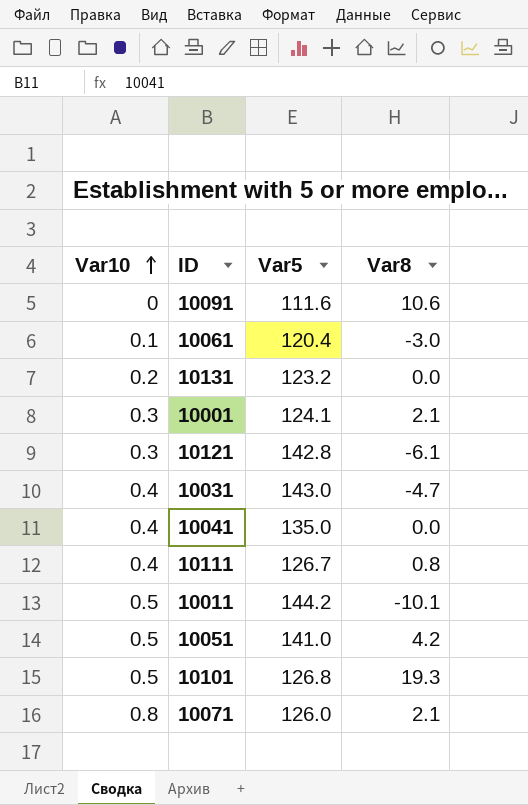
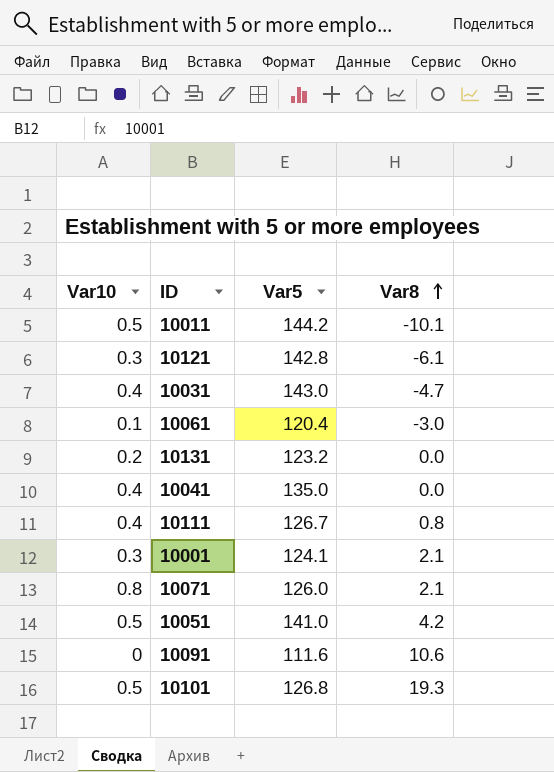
row order: Var10 ascending -> Var8 ascending

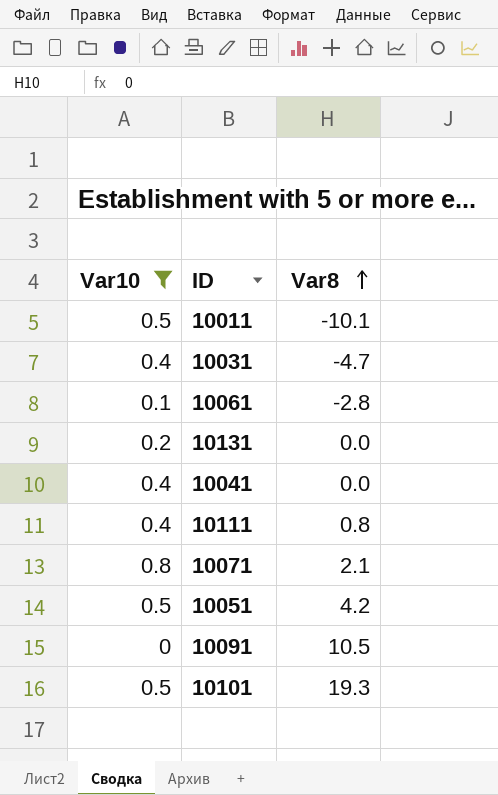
filter: none -> Var10 != 0.3
column Var5 | position: 3 -> none
10061 | Var8: -3.0 -> -2.8
10091 | Var8: 10.6 -> 10.5

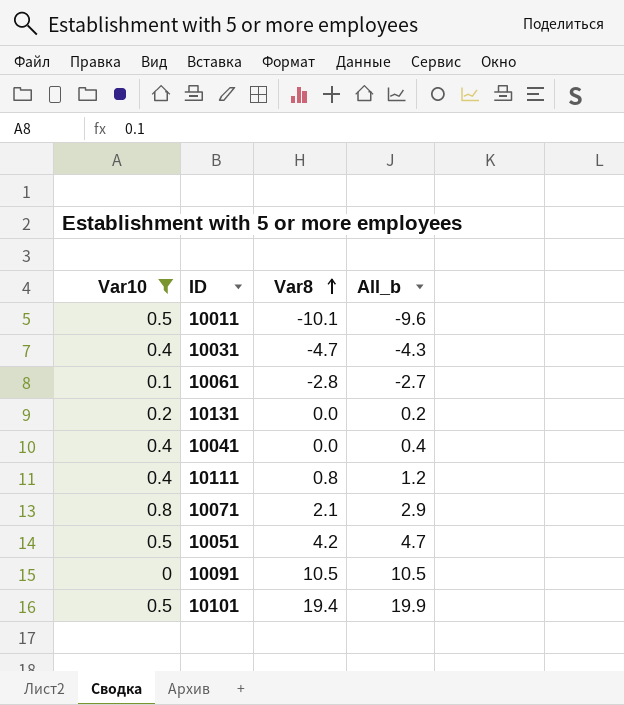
column All_b | formula: none -> [Var10] + [Var8]
10101 | Var8: 19.3 -> 19.4

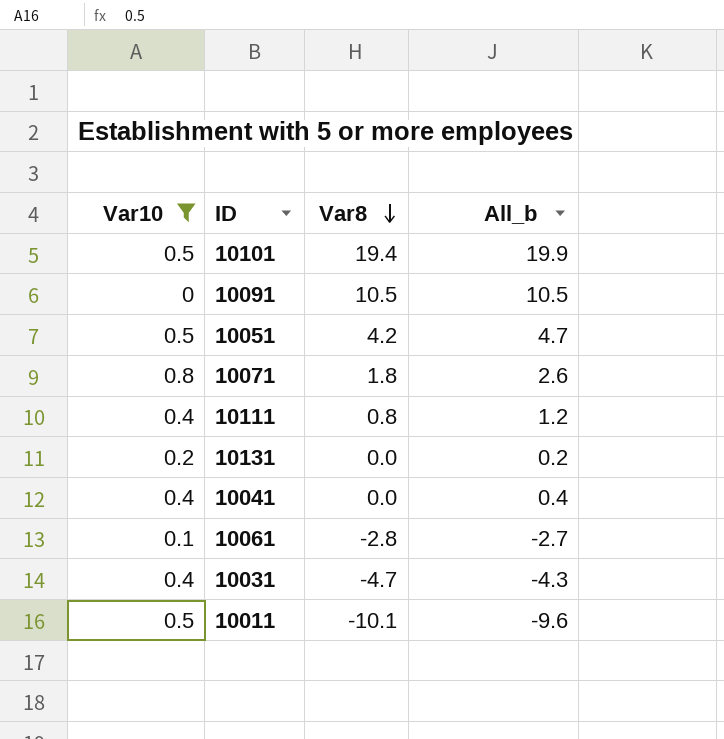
row order: Var8 ascending -> Var8 descending
10071 | Var8: 2.1 -> 1.8
10071 | All_b: 2.9 -> 2.6

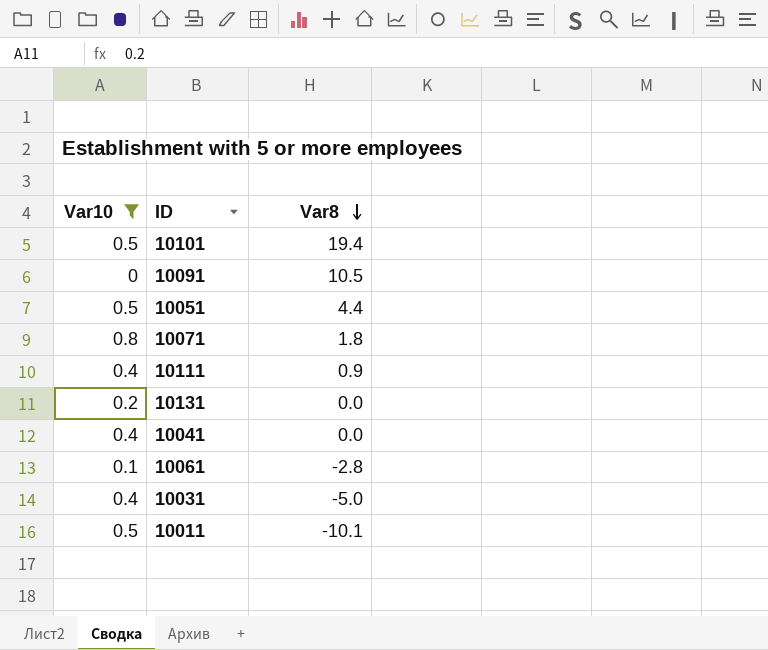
column All_b | formula: [Var10] + [Var8] -> none
10051 | Var8: 4.2 -> 4.4
10111 | Var8: 0.8 -> 0.9
10031 | Var8: -4.7 -> -5.0

